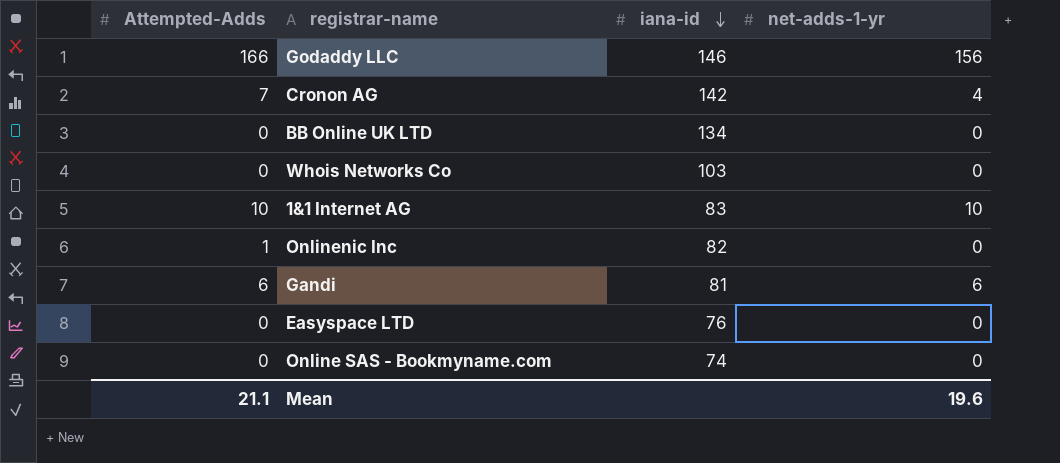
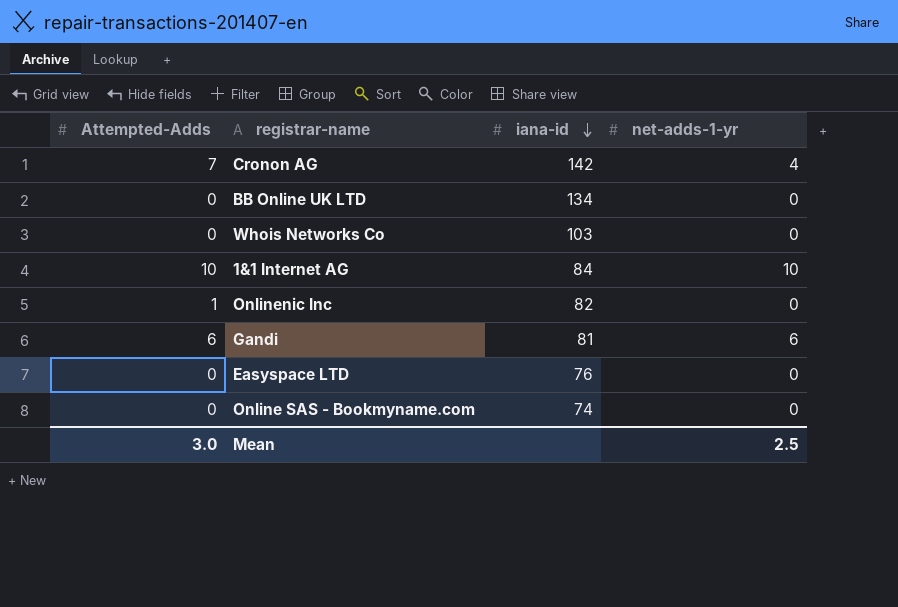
row Godaddy LLC: 166 | 146 | 156 -> none
1&1 Internet AG | iana-id: 83 -> 84
Mean | Attempted-Adds: 21.1 -> 3.0
Mean | net-adds-1-yr: 19.6 -> 2.5

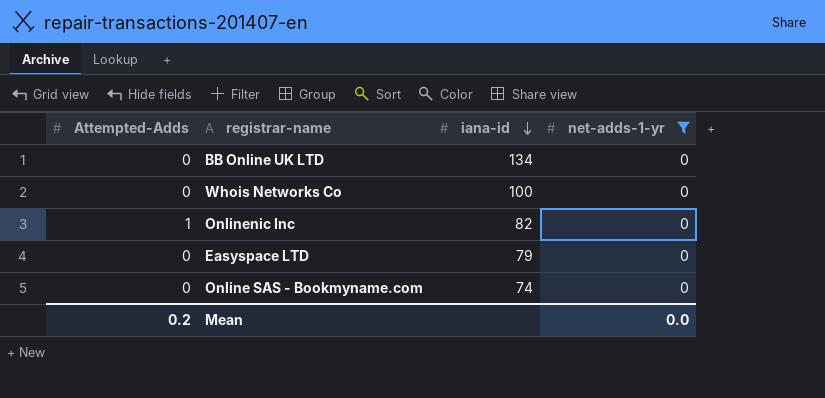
filter: none -> net-adds-1-yr = 0
Whois Networks Co | iana-id: 103 -> 100
Easyspace LTD | iana-id: 76 -> 79
Mean | Attempted-Adds: 3.0 -> 0.2
Mean | net-adds-1-yr: 2.5 -> 0.0

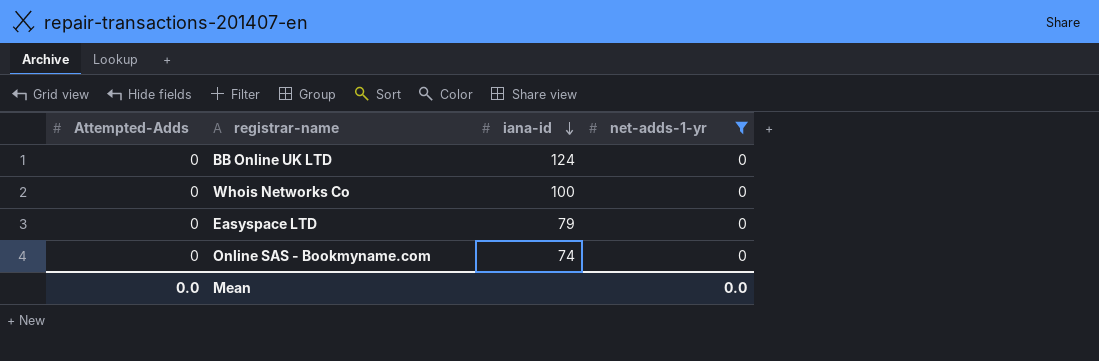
row Onlinenic Inc: 1 | 82 | 0 -> none
BB Online UK LTD | iana-id: 134 -> 124
Mean | Attempted-Adds: 0.2 -> 0.0

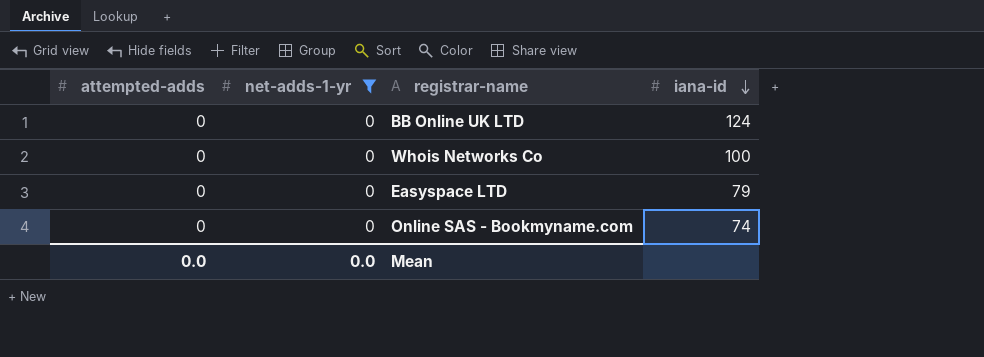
column name: Attempted-Adds -> attempted-adds
column net-adds-1-yr | position: 4 -> 2

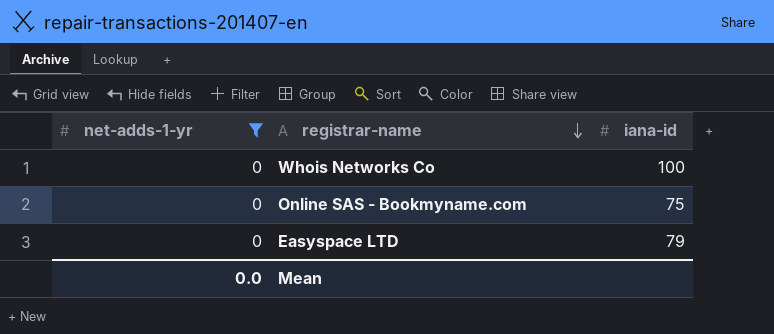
row order: iana-id descending -> registrar-name descending
column attempted-adds | position: 1 -> none
row BB Online UK LTD: 0 | 0 | 124 -> none
Online SAS - Bookmyname.com | iana-id: 74 -> 75

